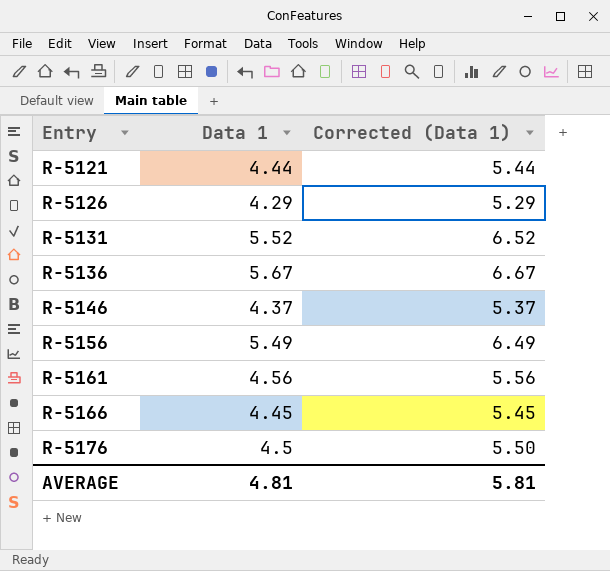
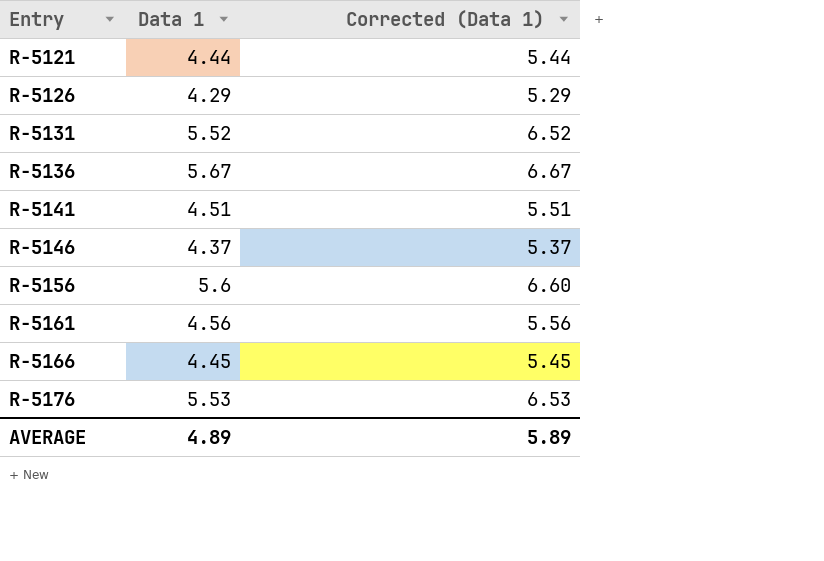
row R-5141: none -> 4.51 | 5.51
R-5156 | Data 1: 5.49 -> 5.6
R-5156 | Corrected (Data 1): 6.49 -> 6.60
R-5176 | Data 1: 4.5 -> 5.53
R-5176 | Corrected (Data 1): 5.50 -> 6.53
AVERAGE | Data 1: 4.81 -> 4.89
AVERAGE | Corrected (Data 1): 5.81 -> 5.89

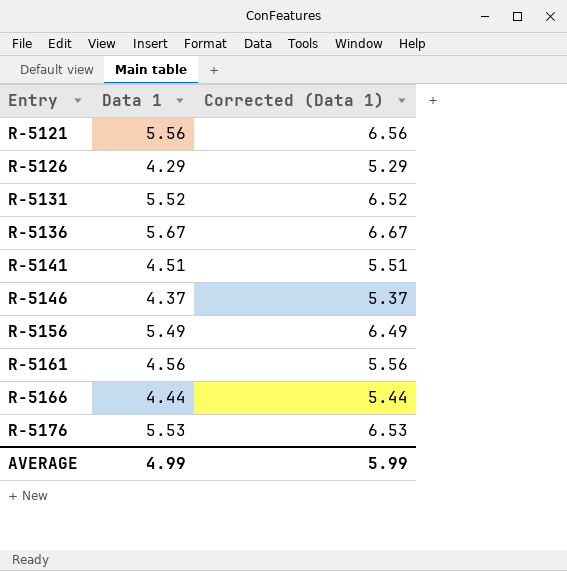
R-5121 | Data 1: 4.44 -> 5.56
R-5121 | Corrected (Data 1): 5.44 -> 6.56
R-5156 | Data 1: 5.6 -> 5.49
R-5156 | Corrected (Data 1): 6.60 -> 6.49
R-5166 | Data 1: 4.45 -> 4.44
R-5166 | Corrected (Data 1): 5.45 -> 5.44
AVERAGE | Data 1: 4.89 -> 4.99
AVERAGE | Corrected (Data 1): 5.89 -> 5.99

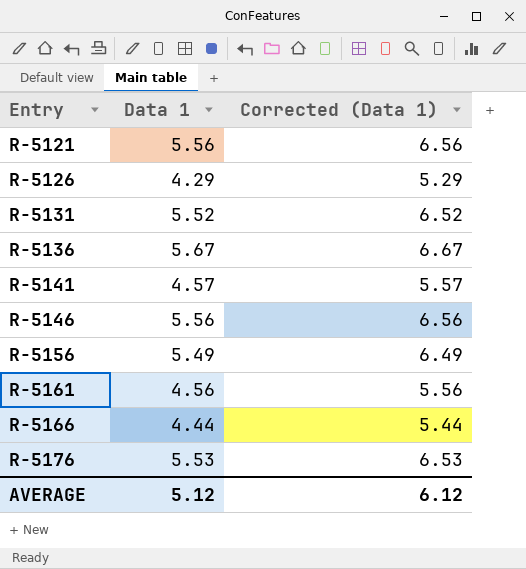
R-5141 | Data 1: 4.51 -> 4.57
R-5141 | Corrected (Data 1): 5.51 -> 5.57
R-5146 | Data 1: 4.37 -> 5.56
R-5146 | Corrected (Data 1): 5.37 -> 6.56
AVERAGE | Data 1: 4.99 -> 5.12
AVERAGE | Corrected (Data 1): 5.99 -> 6.12

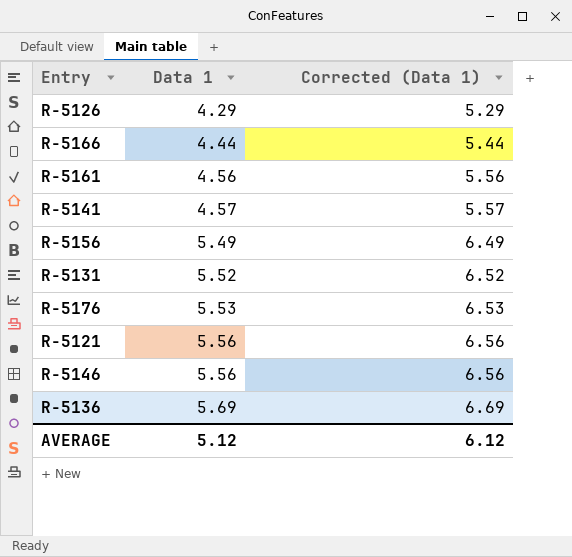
row order: Entry ascending -> Data 1 ascending
R-5136 | Data 1: 5.67 -> 5.69
R-5136 | Corrected (Data 1): 6.67 -> 6.69

